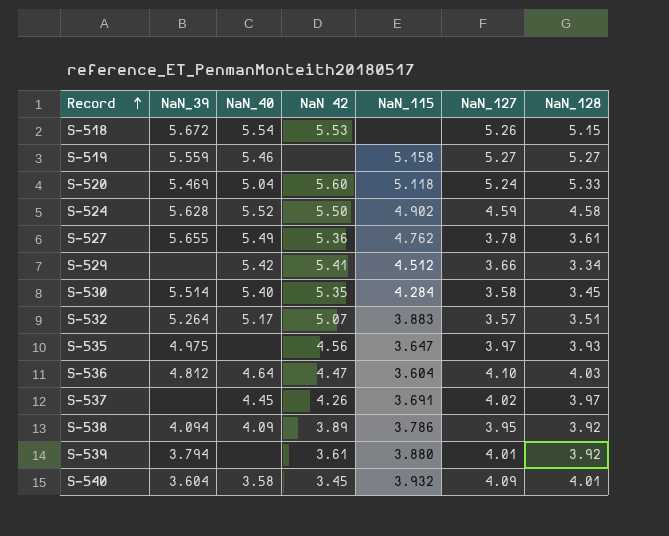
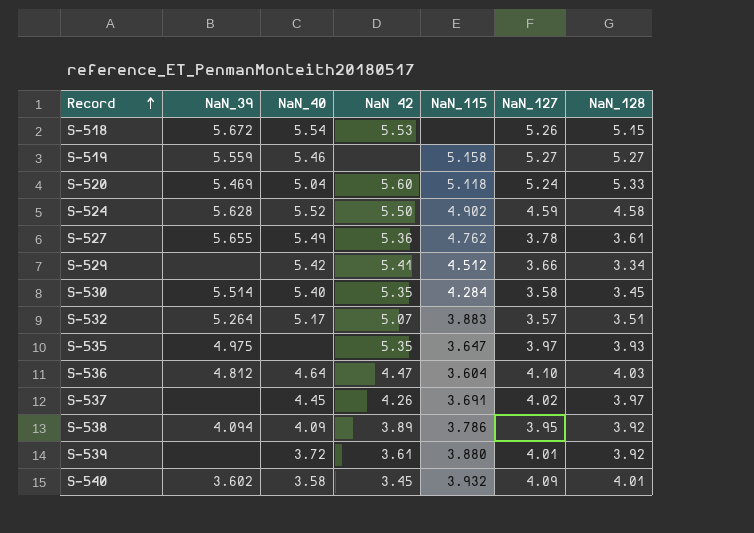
S-535 | NaN 42: 4.56 -> 5.35
S-539 | NaN_39: 3.794 -> none
S-539 | NaN_40: none -> 3.72
S-540 | NaN_39: 3.604 -> 3.602

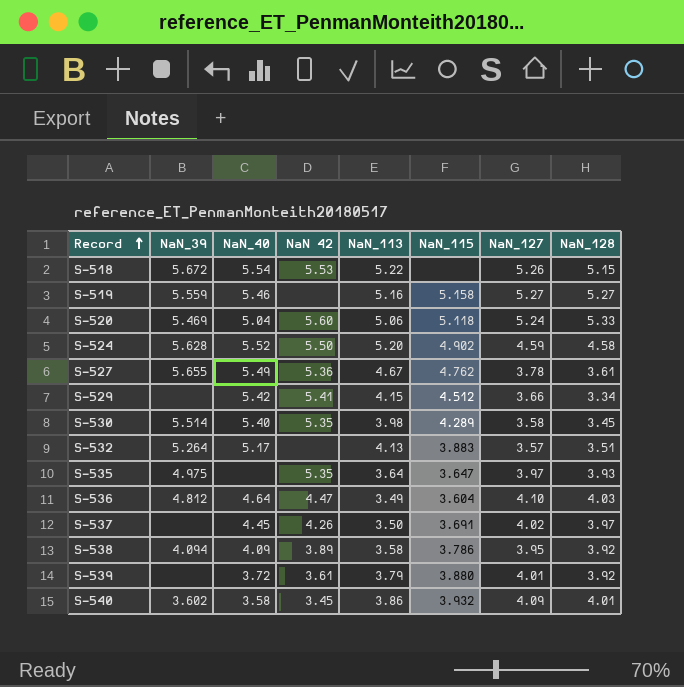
column NaN_113 | position: none -> 5
S-530 | NaN_115: 4.284 -> 4.289
S-532 | NaN 42: 5.07 -> none

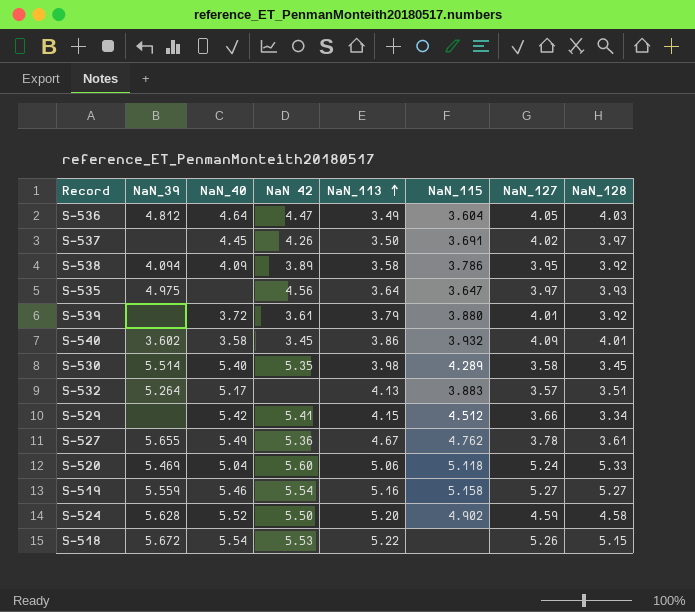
row order: Record ascending -> NaN_113 ascending
S-536 | NaN_127: 4.10 -> 4.05
S-535 | NaN 42: 5.35 -> 4.56
S-519 | NaN 42: none -> 5.54

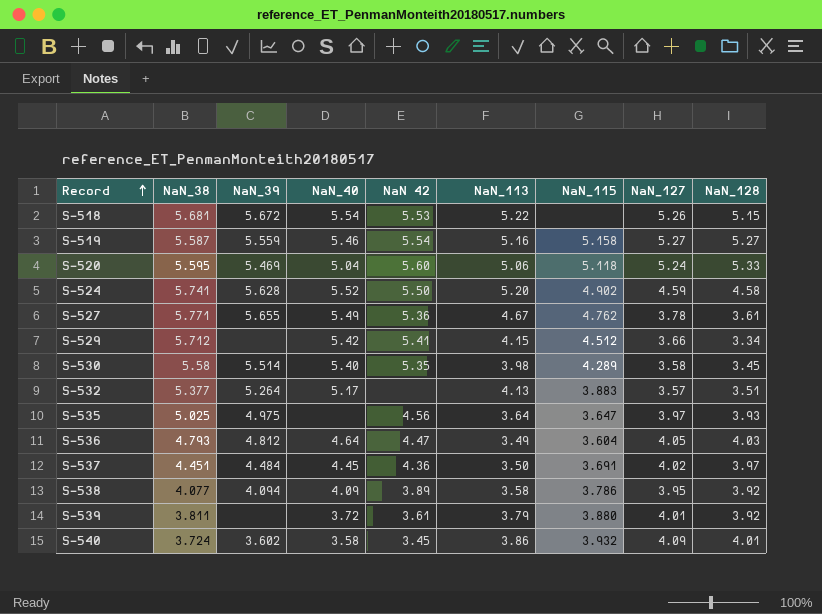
row order: NaN_113 ascending -> Record ascending
column NaN_38 | position: none -> 2
S-537 | NaN_39: none -> 4.484
S-537 | NaN 42: 4.26 -> 4.36

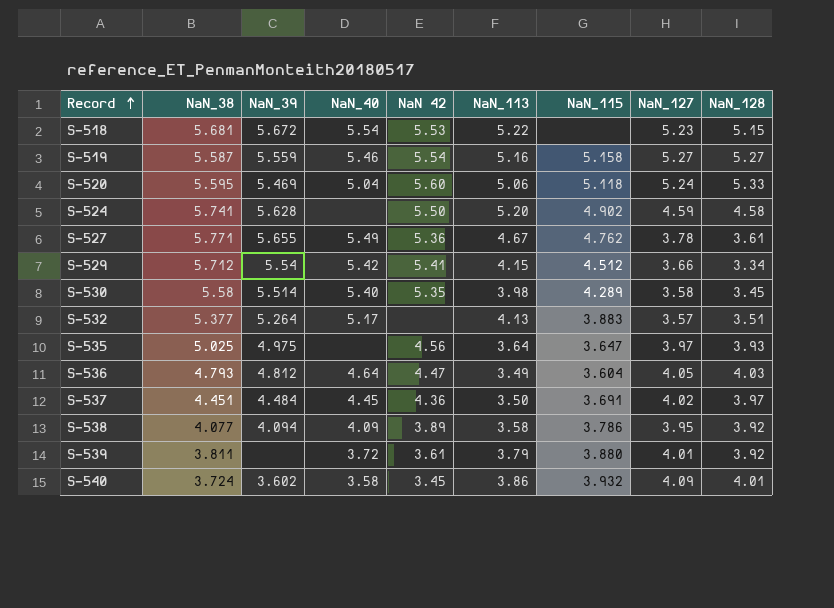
S-518 | NaN_127: 5.26 -> 5.23
S-524 | NaN_40: 5.52 -> none
S-529 | NaN_39: none -> 5.54

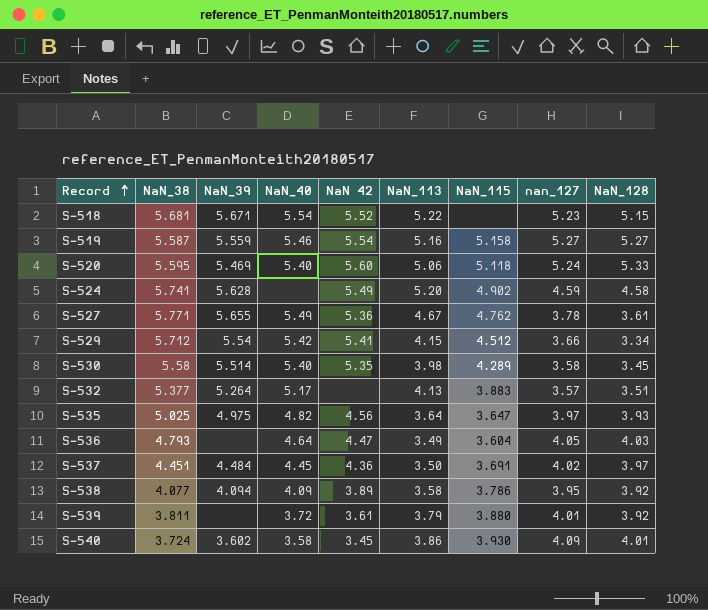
column name: NaN_127 -> nan_127
S-518 | NaN_39: 5.672 -> 5.671
S-518 | NaN 42: 5.53 -> 5.52
S-520 | NaN_40: 5.04 -> 5.40
S-524 | NaN 42: 5.50 -> 5.49
S-535 | NaN_40: none -> 4.82
S-536 | NaN_39: 4.812 -> none
S-540 | NaN_115: 3.932 -> 3.930

